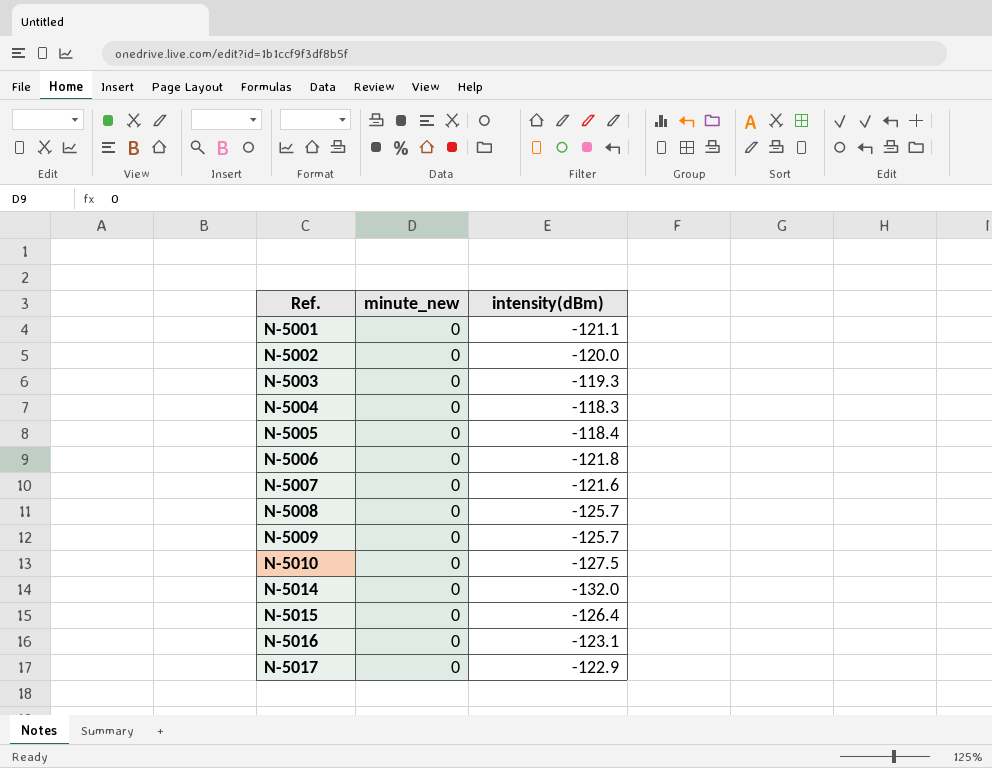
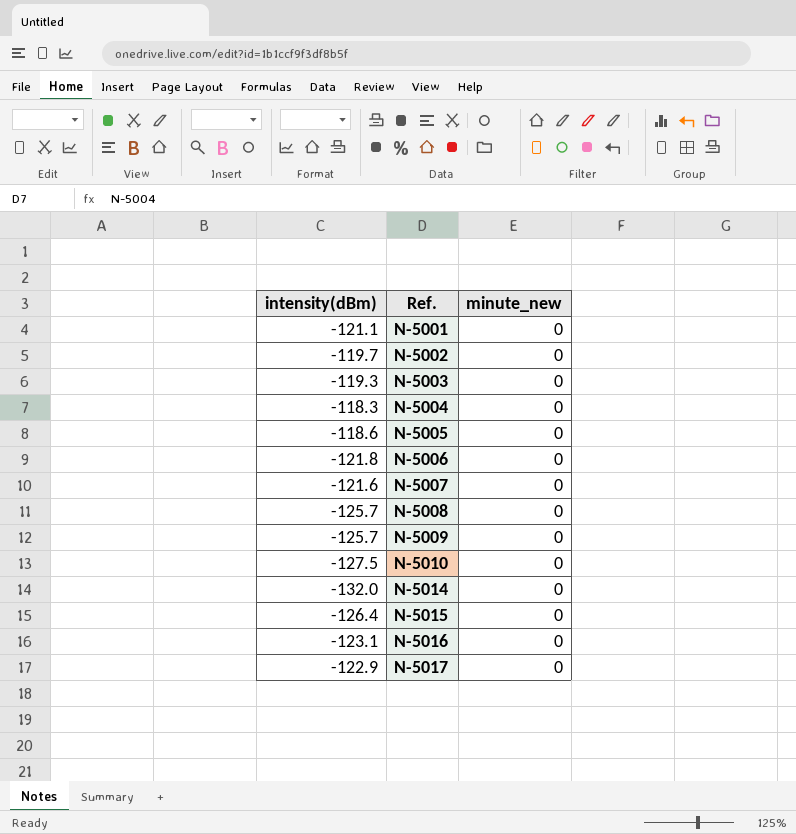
column intensity(dBm) | position: 3 -> 1
N-5002 | intensity(dBm): -120.0 -> -119.7
N-5005 | intensity(dBm): -118.4 -> -118.6

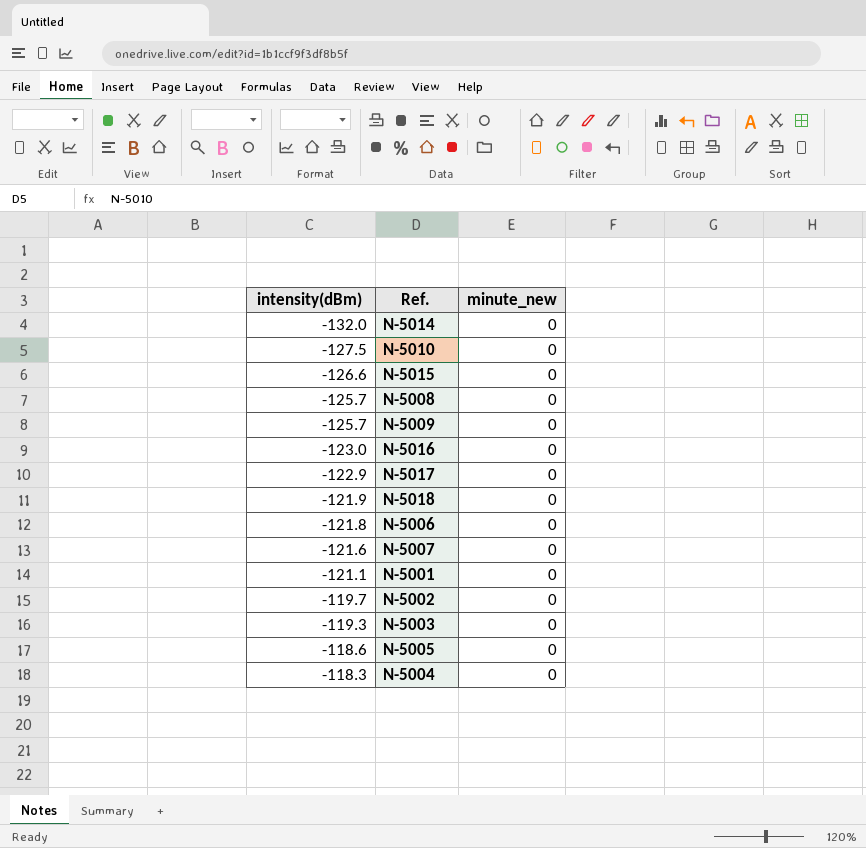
row order: Ref. ascending -> intensity(dBm) ascending
N-5015 | intensity(dBm): -126.4 -> -126.6
N-5016 | intensity(dBm): -123.1 -> -123.0
row N-5018: none -> -121.9 | 0

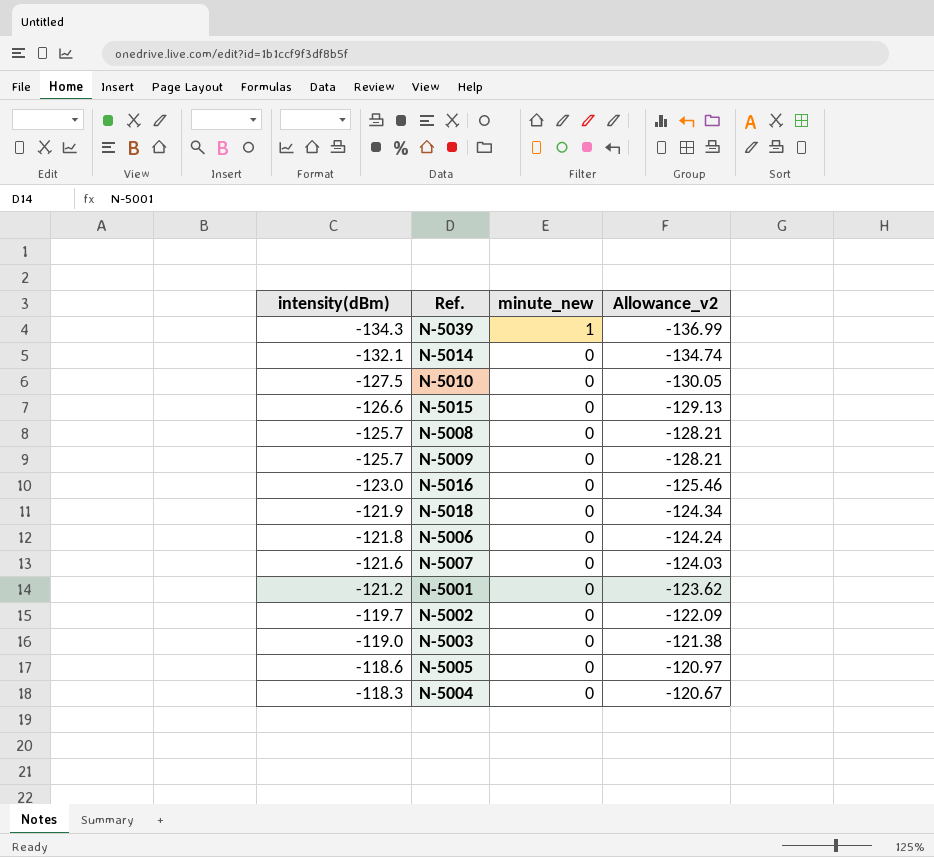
column Allowance_v2 | formula: none -> [intensity(dBm)] * 1.02
row N-5017: -122.9 | 0 -> none
row N-5039: none -> -134.3 | 1 | -136.99
N-5014 | intensity(dBm): -132.0 -> -132.1
N-5001 | intensity(dBm): -121.1 -> -121.2
N-5003 | intensity(dBm): -119.3 -> -119.0

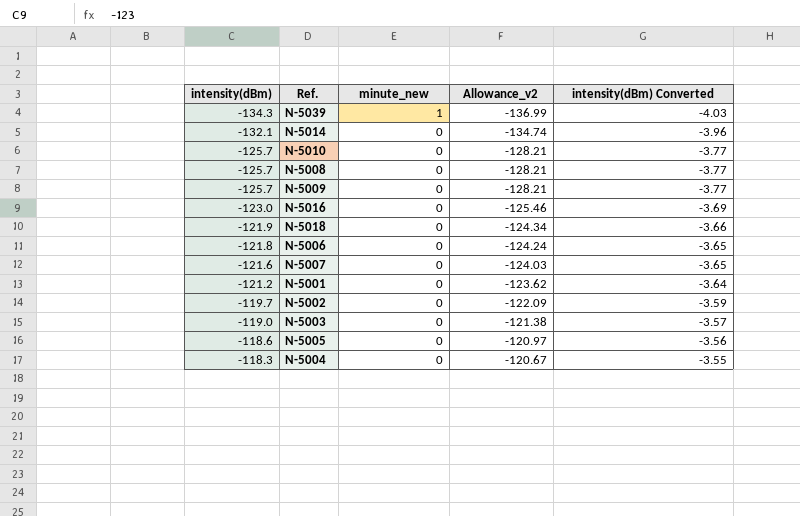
column intensity(dBm) Converted | formula: none -> [intensity(dBm)] * 0.03
row N-5015: -126.6 | 0 | -129.13 -> none
N-5010 | intensity(dBm): -127.5 -> -125.7
N-5010 | Allowance_v2: -130.05 -> -128.21

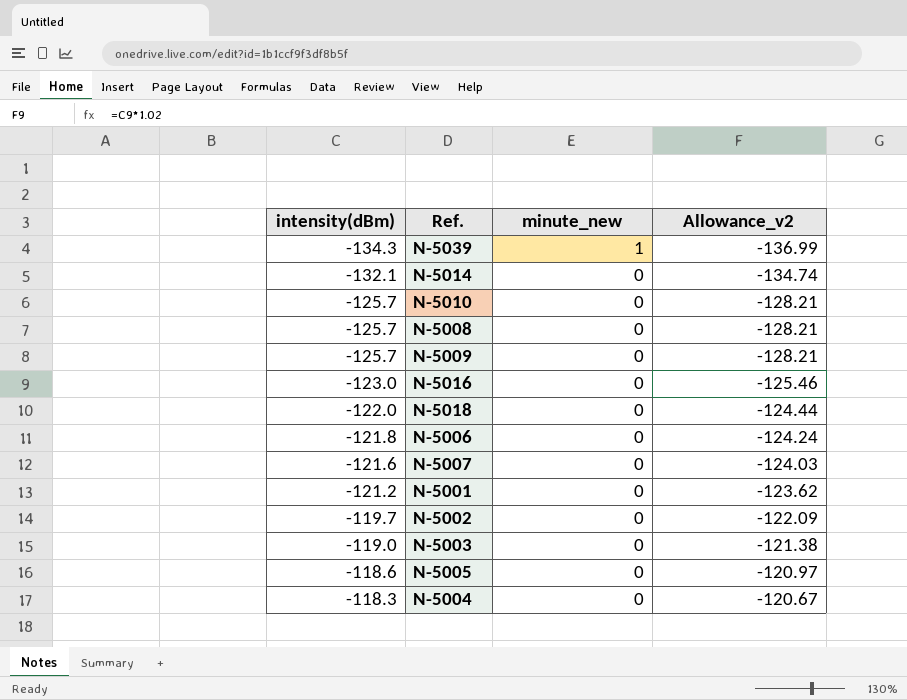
column intensity(dBm) Converted | formula: [intensity(dBm)] * 0.03 -> none
N-5018 | intensity(dBm): -121.9 -> -122.0
N-5018 | Allowance_v2: -124.34 -> -124.44

